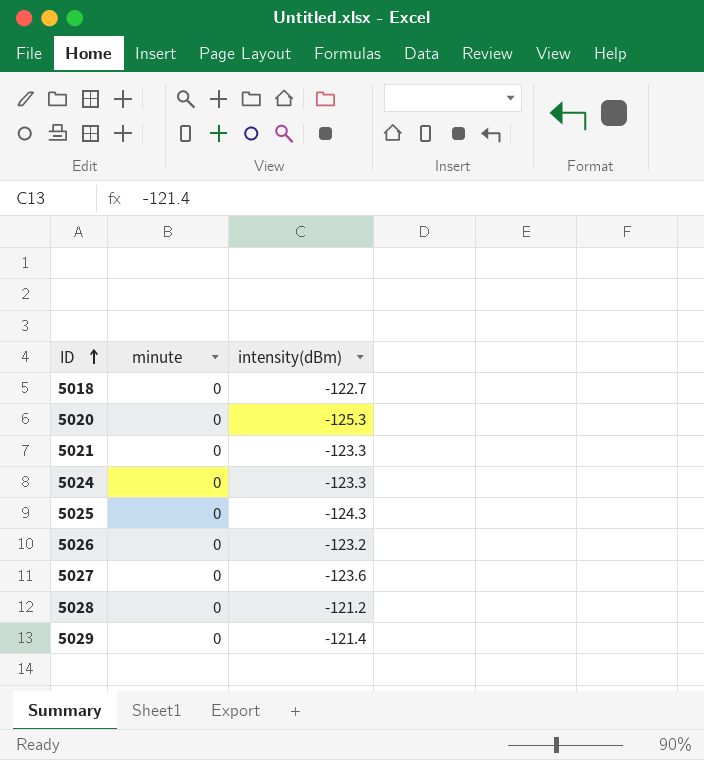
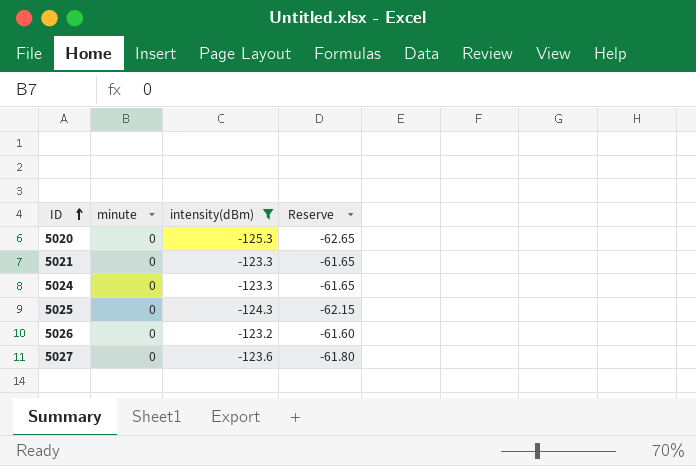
filter: none -> intensity(dBm) <= -123.2
column Reserve | formula: none -> [intensity(dBm)] * 0.5

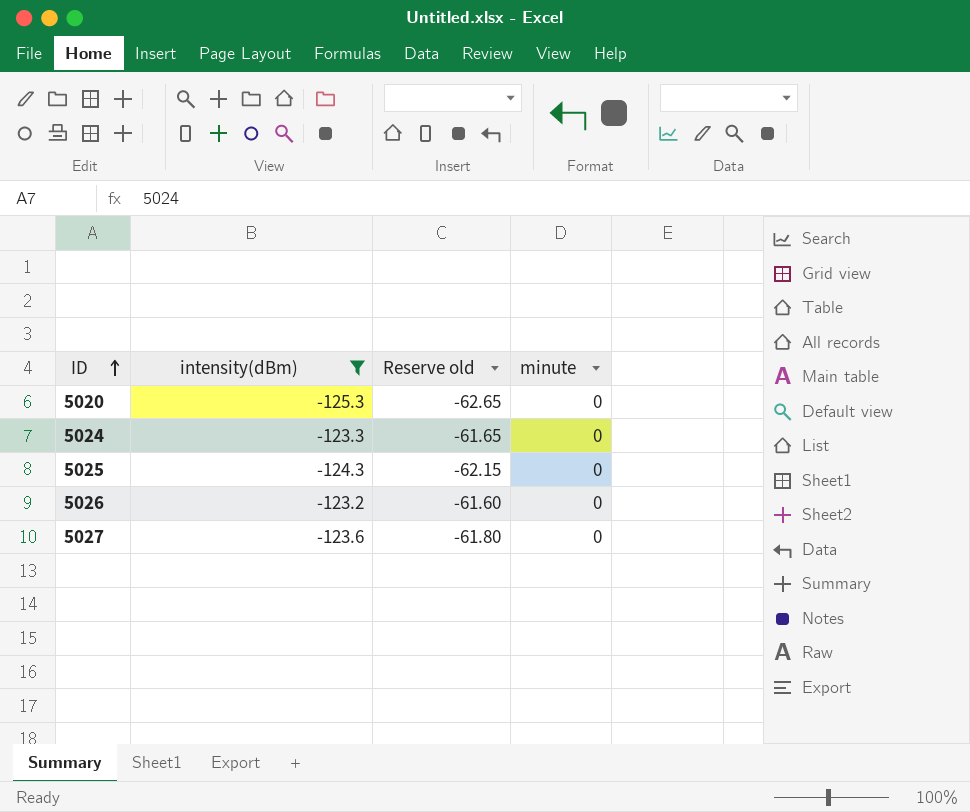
column name: Reserve -> Reserve old
column minute | position: 2 -> 4
row 5021: 0 | -123.3 | -61.65 -> none

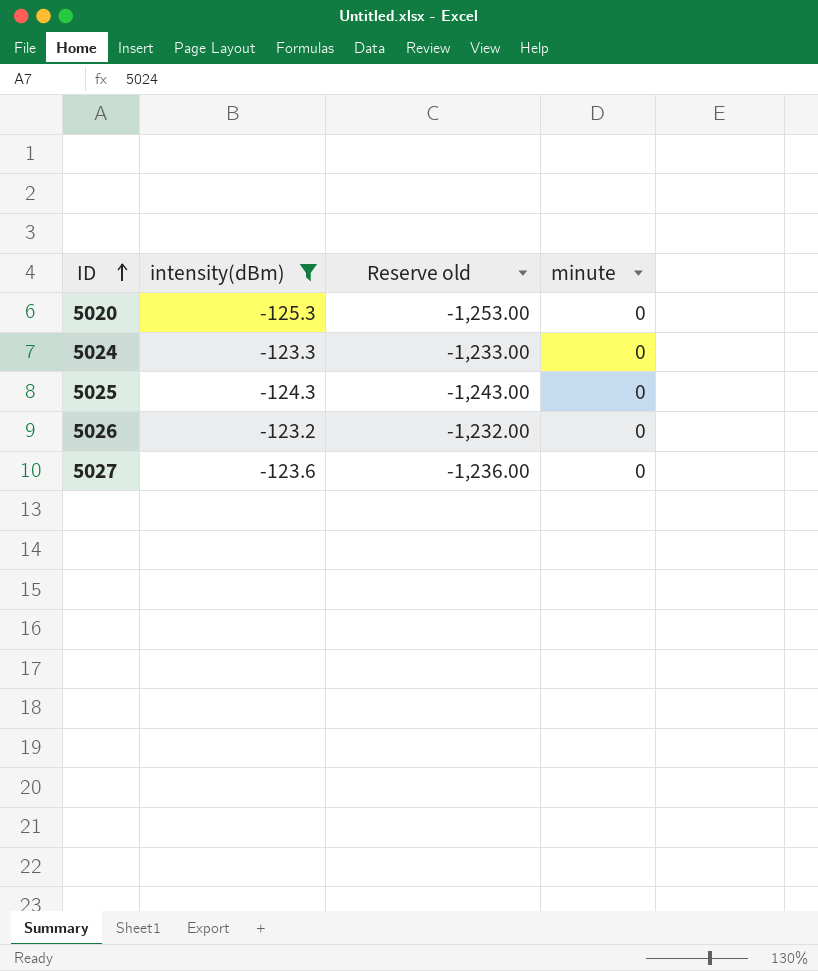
column Reserve old | formula: [intensity(dBm)] * 0.5 -> [intensity(dBm)] * 10

